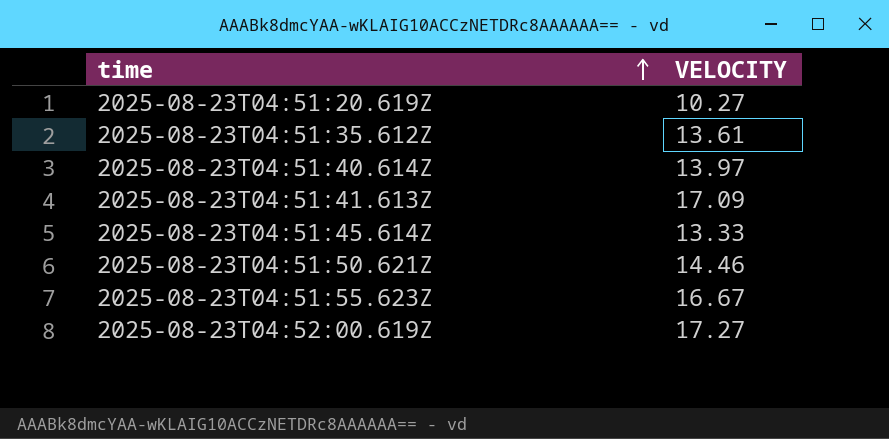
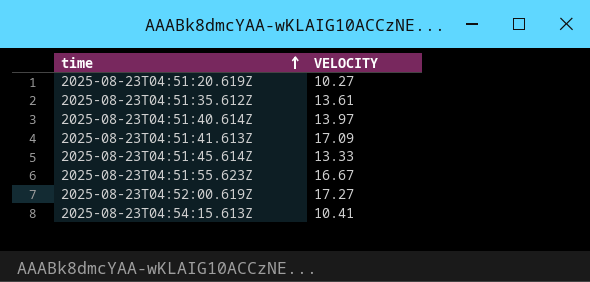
row 2025-08-23T04:51:50.621Z: 14.46 -> none
row 2025-08-23T04:54:15.613Z: none -> 10.41

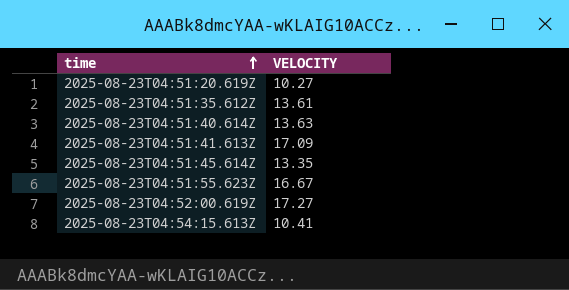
2025-08-23T04:51:40.614Z | VELOCITY: 13.97 -> 13.63
2025-08-23T04:51:45.614Z | VELOCITY: 13.33 -> 13.35

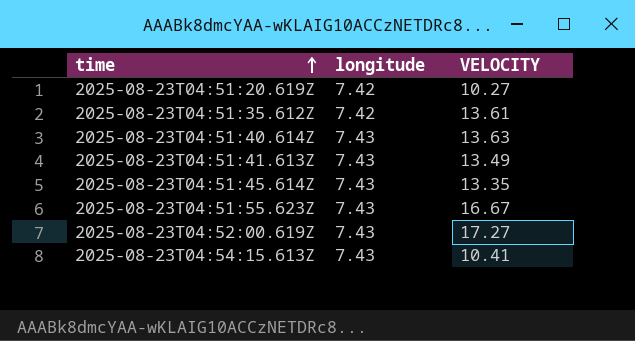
column longitude | position: none -> 2
2025-08-23T04:51:41.613Z | VELOCITY: 17.09 -> 13.49

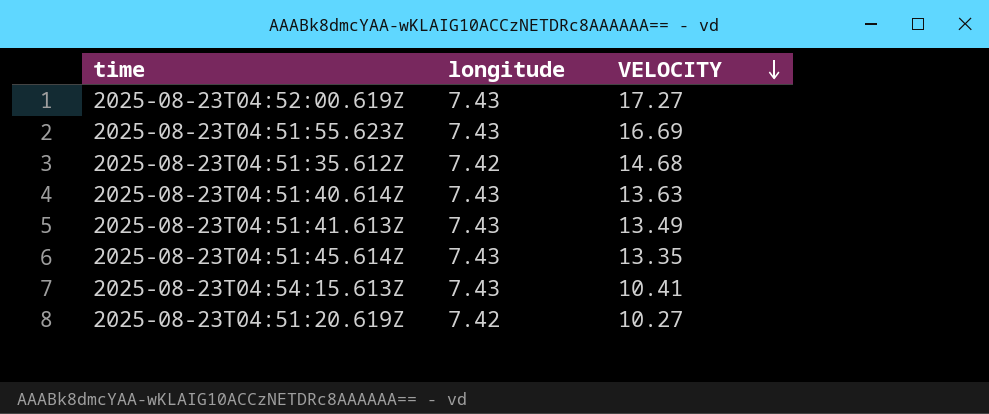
row order: time ascending -> VELOCITY descending
2025-08-23T04:51:55.623Z | VELOCITY: 16.67 -> 16.69
2025-08-23T04:51:35.612Z | VELOCITY: 13.61 -> 14.68

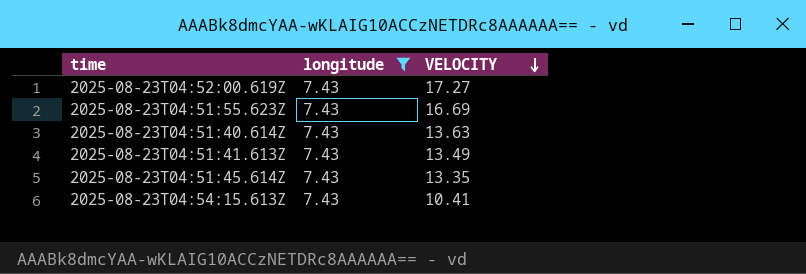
filter: none -> longitude = 7.43

